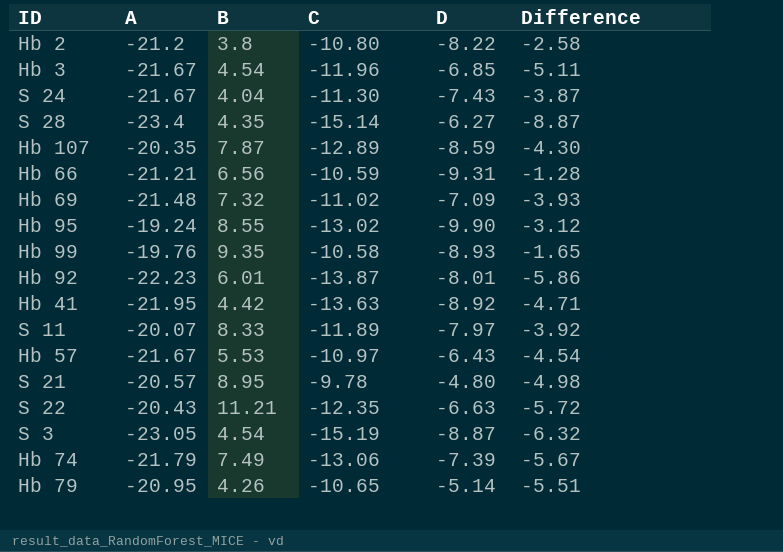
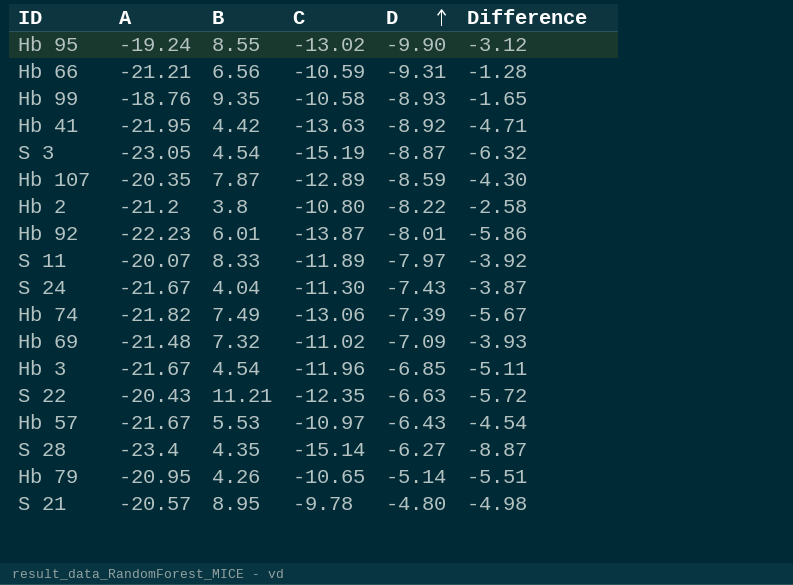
row order: none -> D ascending
Hb 99 | A: -19.76 -> -18.76
Hb 74 | A: -21.79 -> -21.82

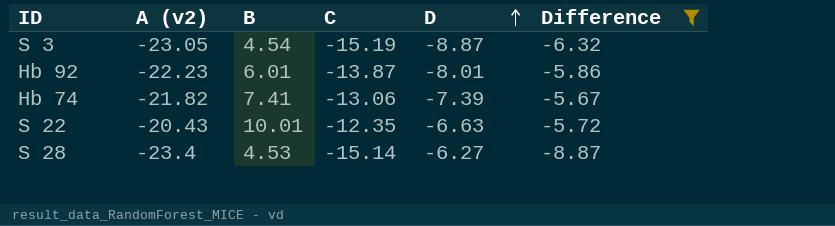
filter: none -> Difference <= -5.67
column name: A -> A (v2)
Hb 74 | B: 7.49 -> 7.41
S 22 | B: 11.21 -> 10.01
S 28 | B: 4.35 -> 4.53

